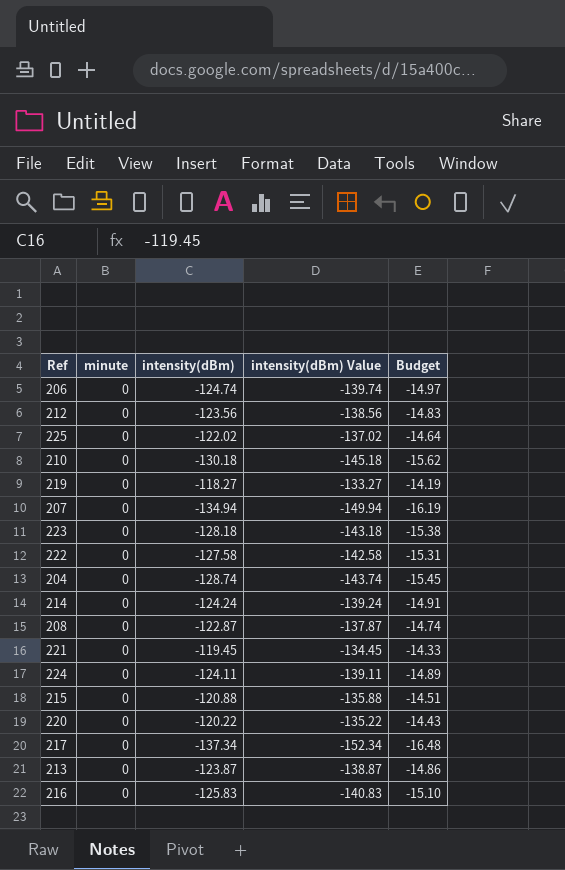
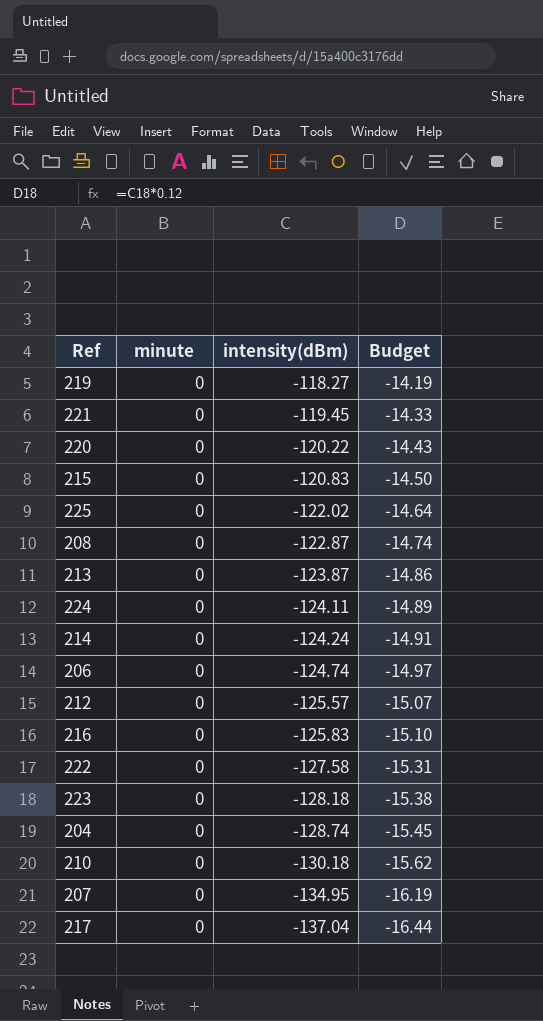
row order: none -> intensity(dBm) descending
column intensity(dBm) Value | formula: [intensity(dBm)] - 15 -> none
215 | intensity(dBm): -120.88 -> -120.83
215 | Budget: -14.51 -> -14.50
212 | intensity(dBm): -123.56 -> -125.57
212 | Budget: -14.83 -> -15.07
207 | intensity(dBm): -134.94 -> -134.95
217 | intensity(dBm): -137.34 -> -137.04
217 | Budget: -16.48 -> -16.44

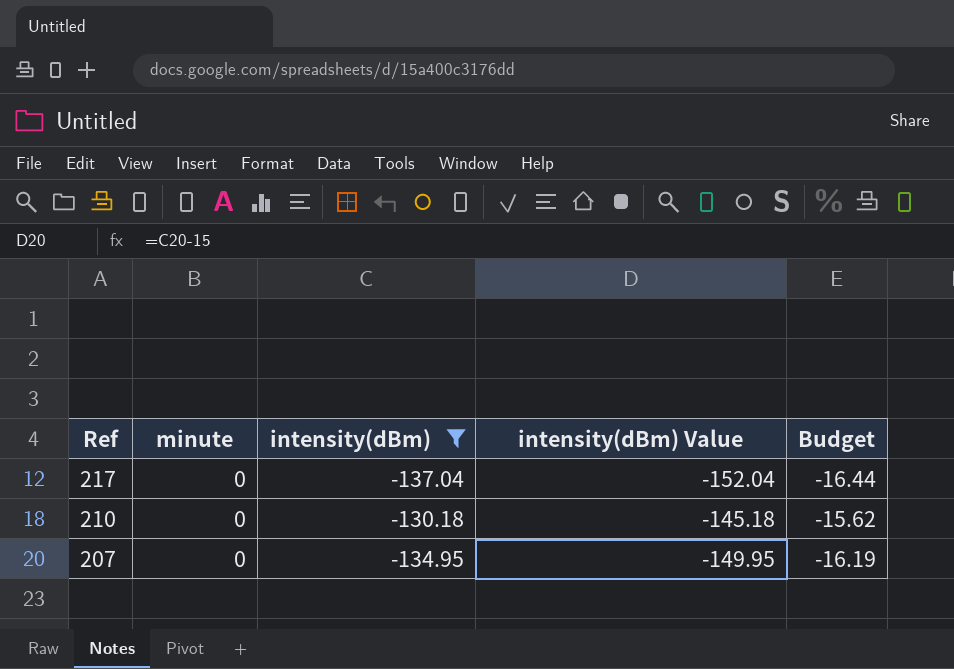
filter: none -> intensity(dBm) <= -130.18
row order: intensity(dBm) descending -> Ref descending
column intensity(dBm) Value | formula: none -> [intensity(dBm)] - 15

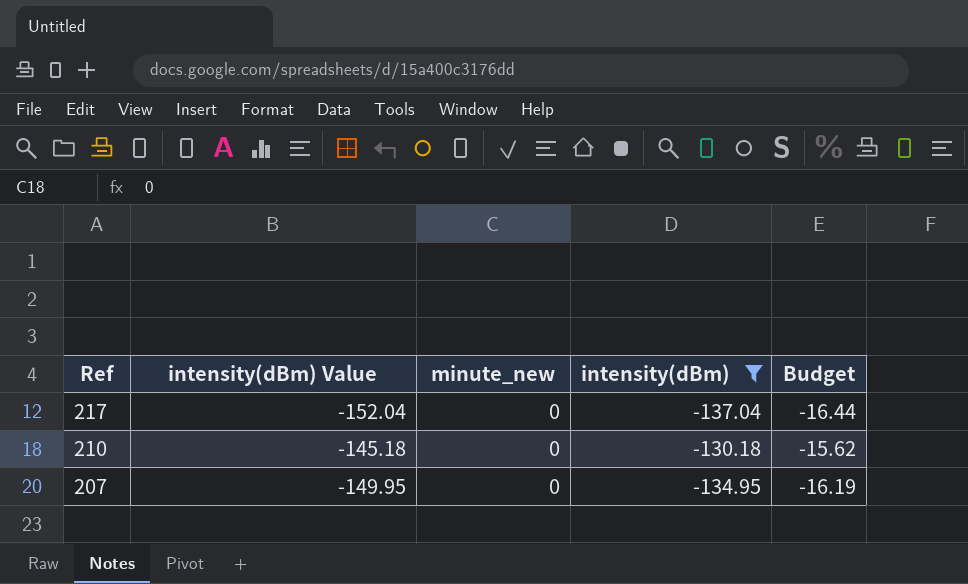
column intensity(dBm) Value | position: 4 -> 2
column name: minute -> minute_new

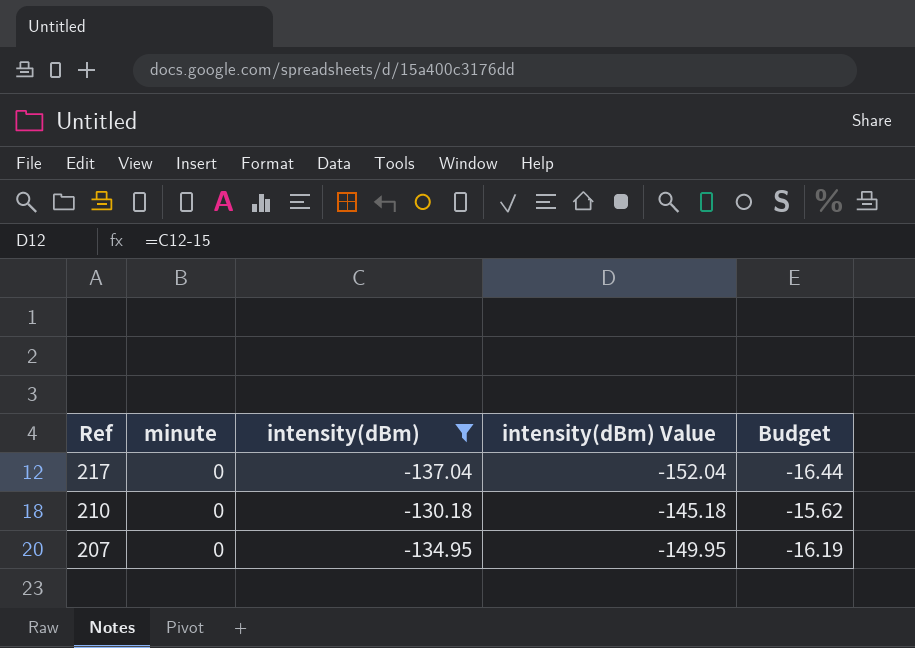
column name: minute_new -> minute
column intensity(dBm) Value | position: 2 -> 4

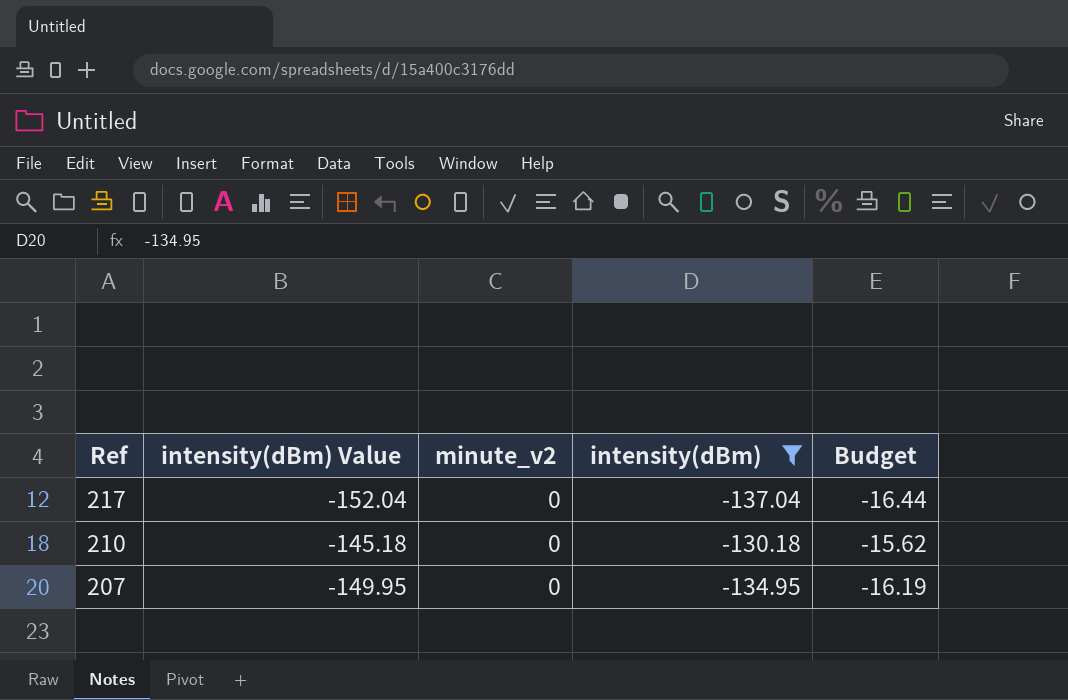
column intensity(dBm) Value | position: 4 -> 2
column name: minute -> minute_v2

